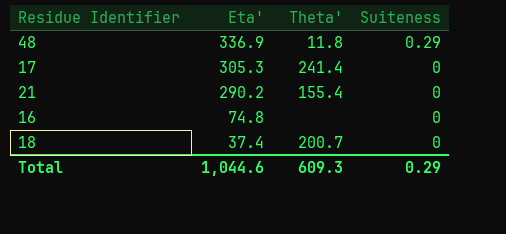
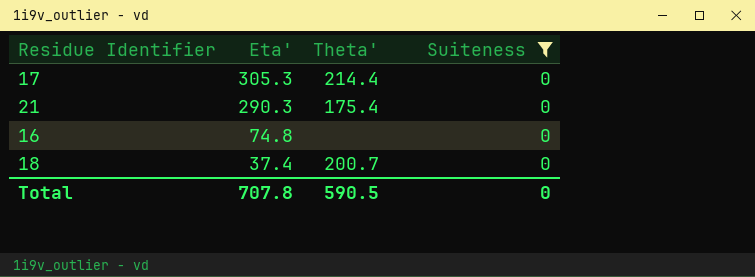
filter: none -> Suiteness = 0
17 | Theta': 241.4 -> 214.4
21 | Eta': 290.2 -> 290.3
21 | Theta': 155.4 -> 175.4
Total | Eta': 1,044.6 -> 707.8
Total | Theta': 609.3 -> 590.5
Total | Suiteness: 0.29 -> 0

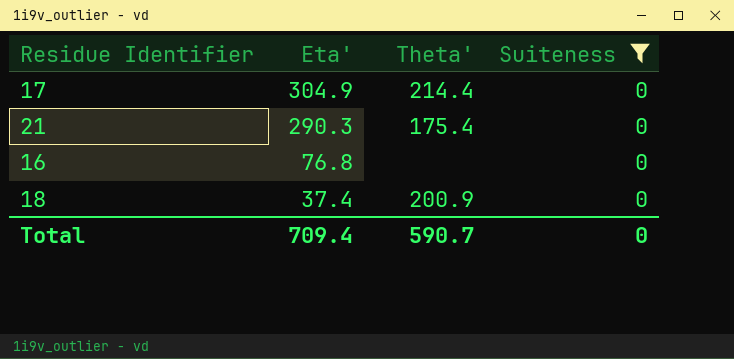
17 | Eta': 305.3 -> 304.9
16 | Eta': 74.8 -> 76.8
18 | Theta': 200.7 -> 200.9
Total | Eta': 707.8 -> 709.4
Total | Theta': 590.5 -> 590.7

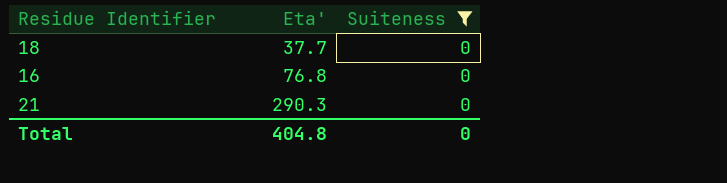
row order: Eta' descending -> Eta' ascending
column Theta' | position: 3 -> none
row 17: 304.9 | 214.4 | 0 -> none
18 | Eta': 37.4 -> 37.7
Total | Eta': 709.4 -> 404.8

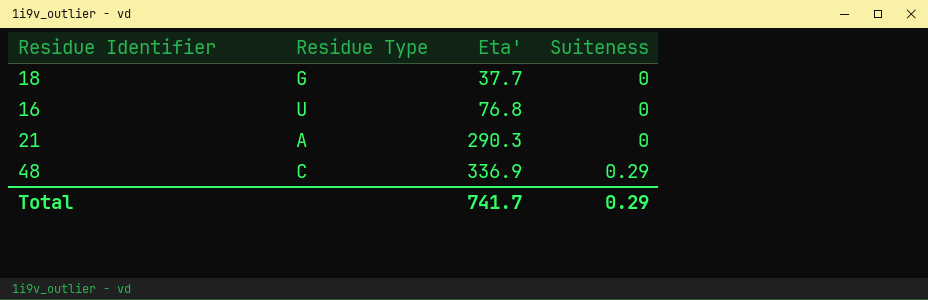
filter: Suiteness = 0 -> none
column Residue Type | position: none -> 2
Total | Eta': 404.8 -> 741.7
Total | Suiteness: 0 -> 0.29

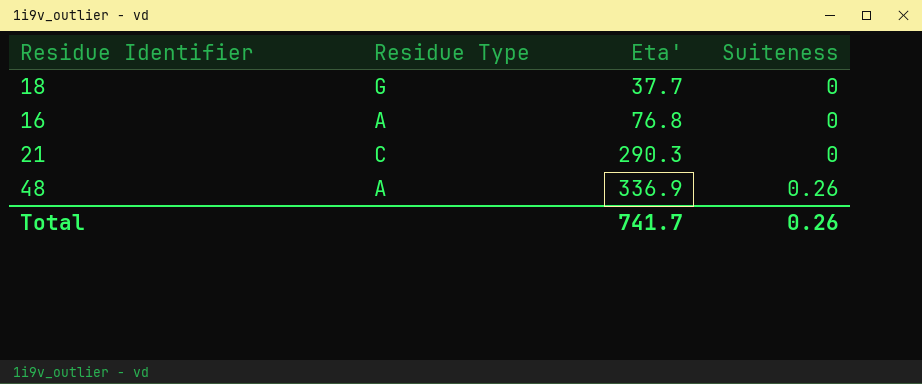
16 | Residue Type: U -> A
21 | Residue Type: A -> C
48 | Residue Type: C -> A
48 | Suiteness: 0.29 -> 0.26
Total | Suiteness: 0.29 -> 0.26

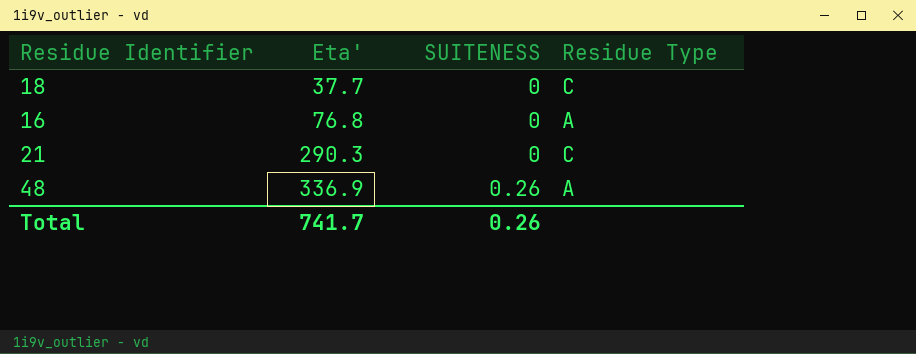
column name: Suiteness -> SUITENESS
column Residue Type | position: 2 -> 4
18 | Residue Type: G -> C

